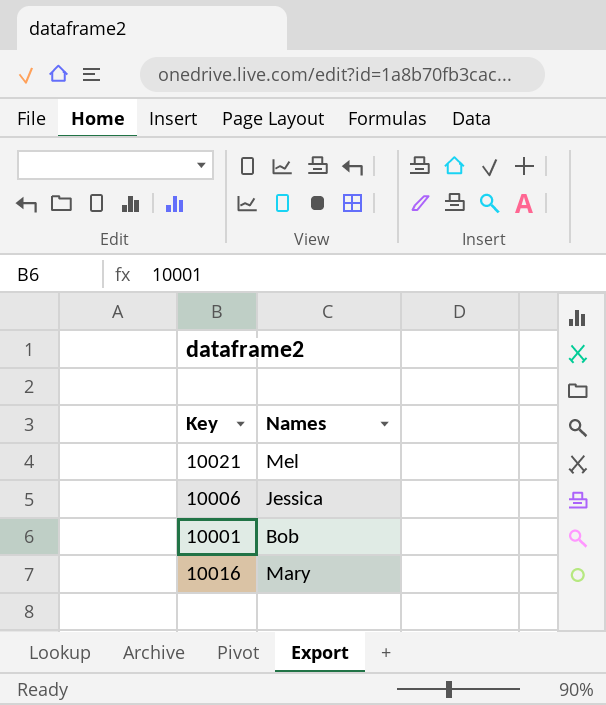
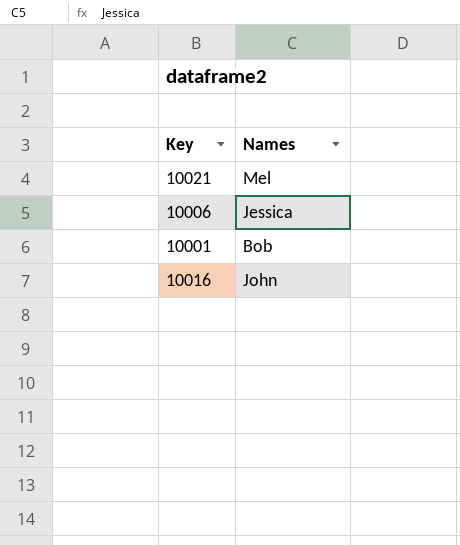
10016 | Names: Mary -> John

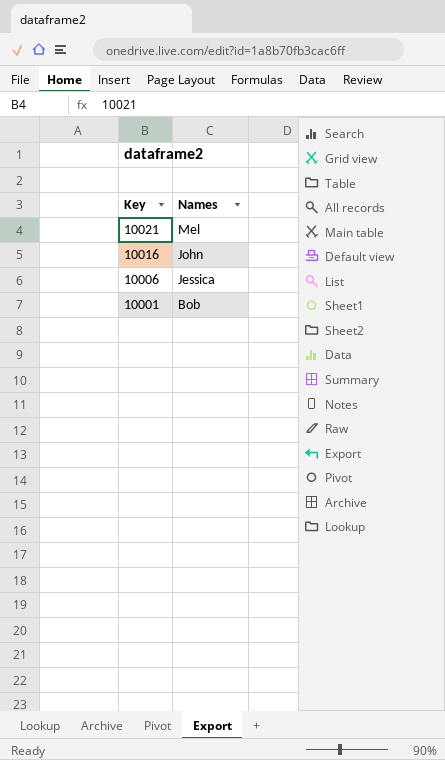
row order: none -> Key descending

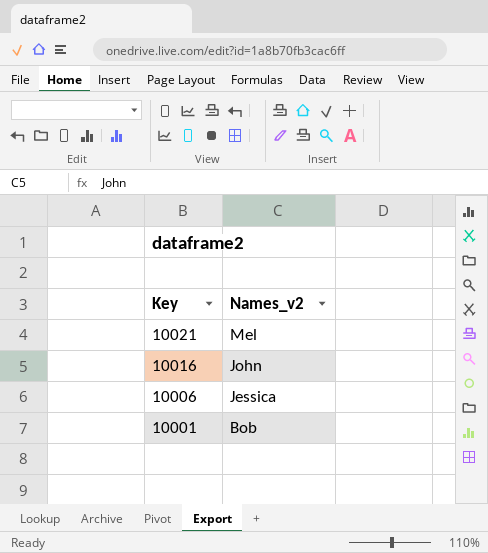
column name: Names -> Names_v2

